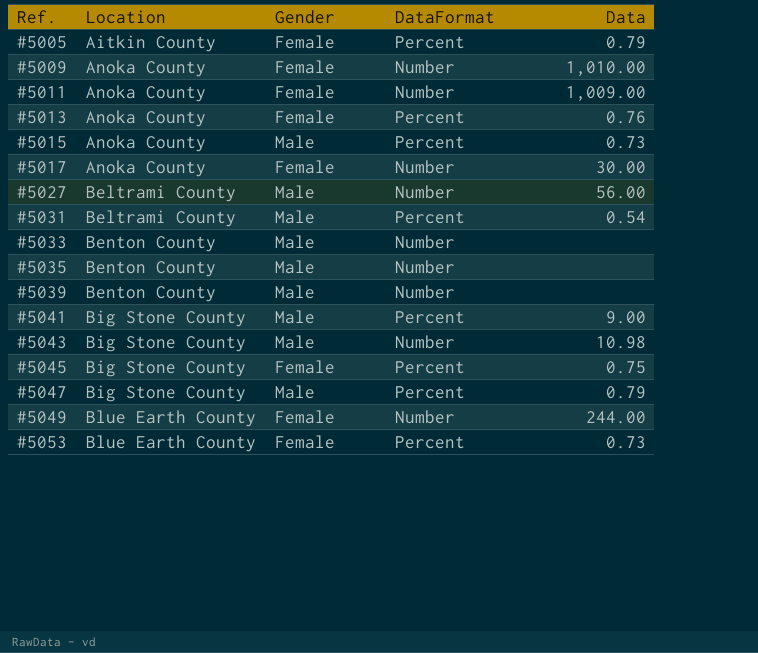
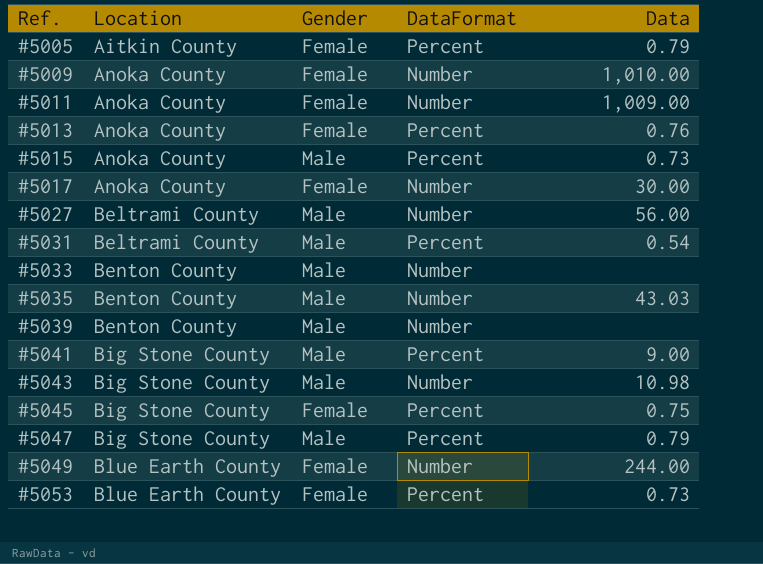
#5035 | Data: none -> 43.03

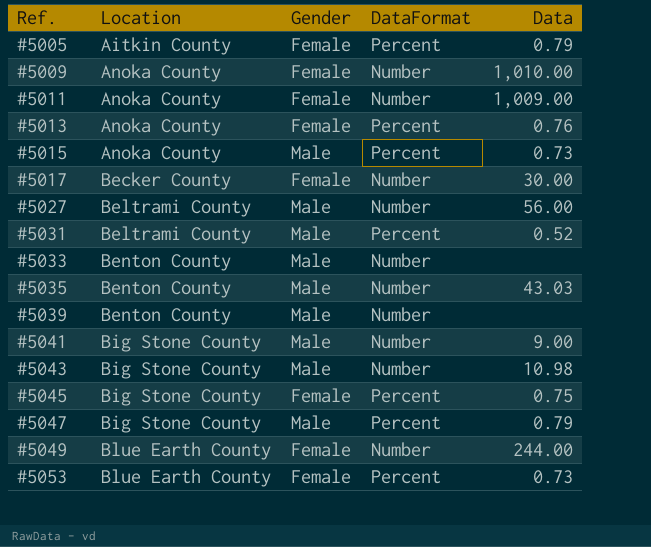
#5017 | Location: Anoka County -> Becker County
#5031 | Data: 0.54 -> 0.52
#5041 | DataFormat: Percent -> Number

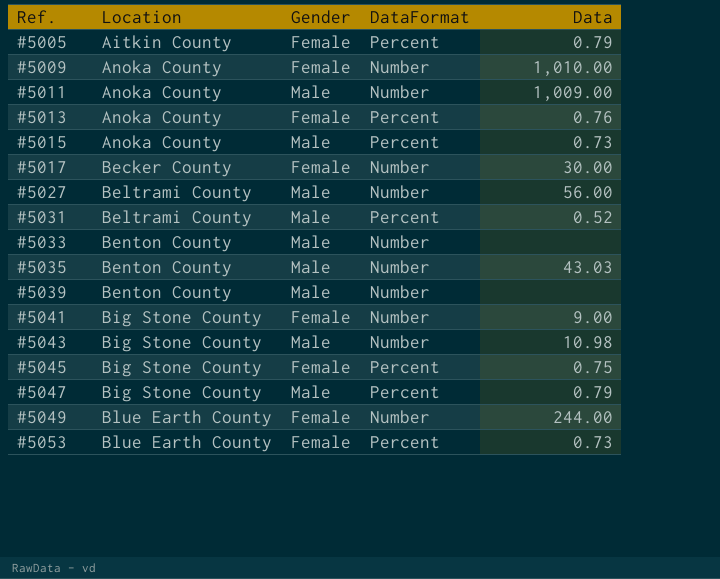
#5011 | Gender: Female -> Male
#5041 | Gender: Male -> Female

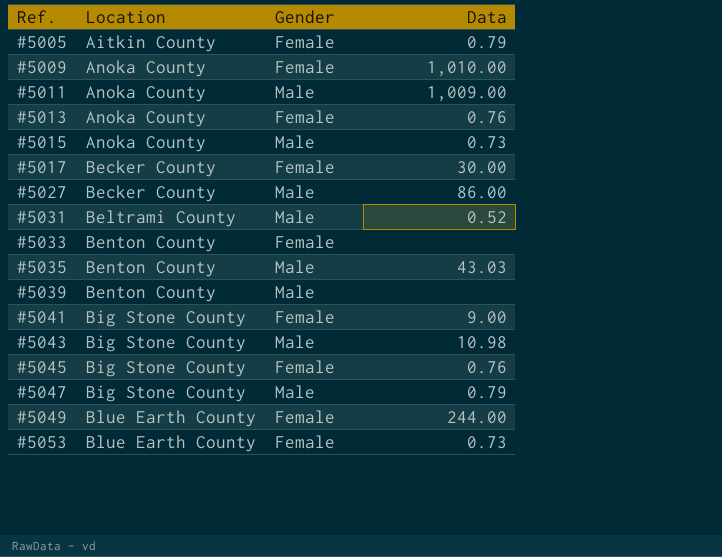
column DataFormat | position: 4 -> none
#5027 | Location: Beltrami County -> Becker County
#5027 | Data: 56.00 -> 86.00
#5033 | Gender: Male -> Female
#5045 | Data: 0.75 -> 0.76

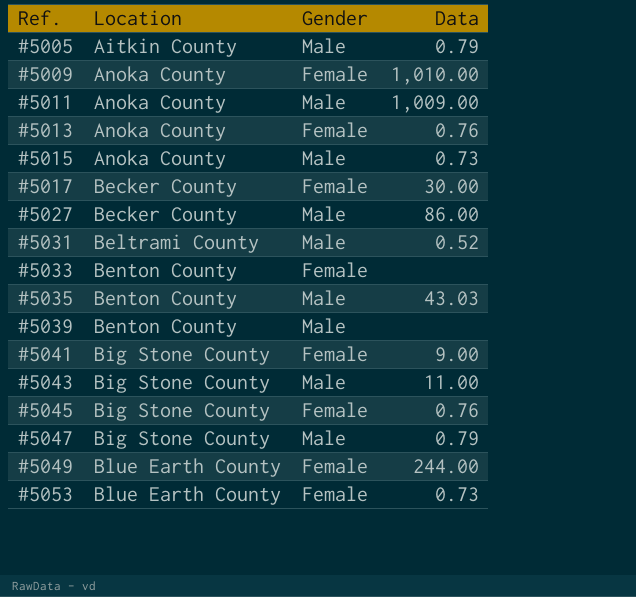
#5005 | Gender: Female -> Male
#5043 | Data: 10.98 -> 11.00

